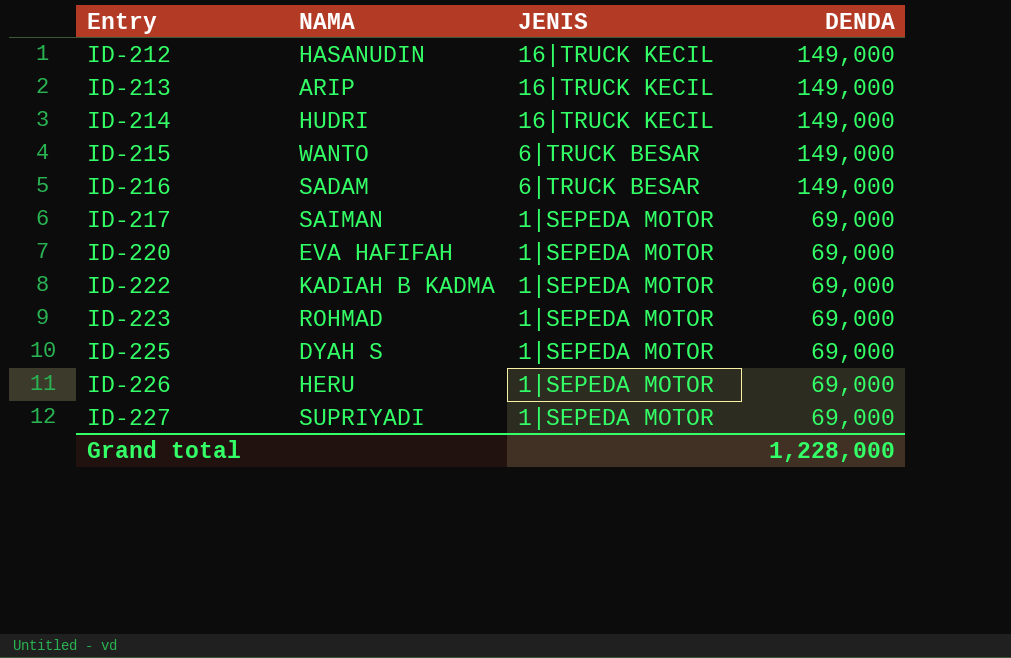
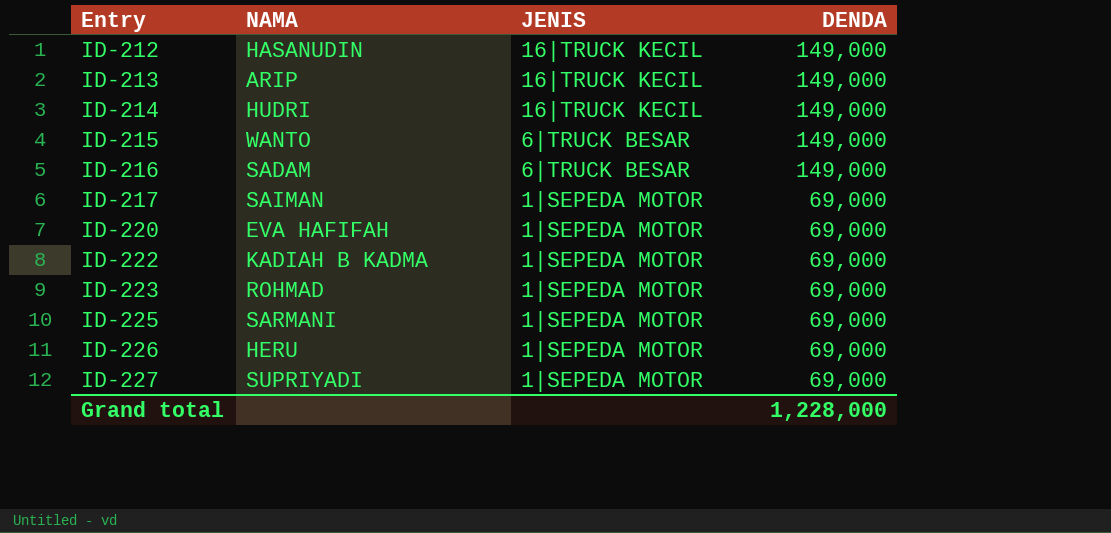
ID-225 | NAMA: DYAH S -> SARMANI

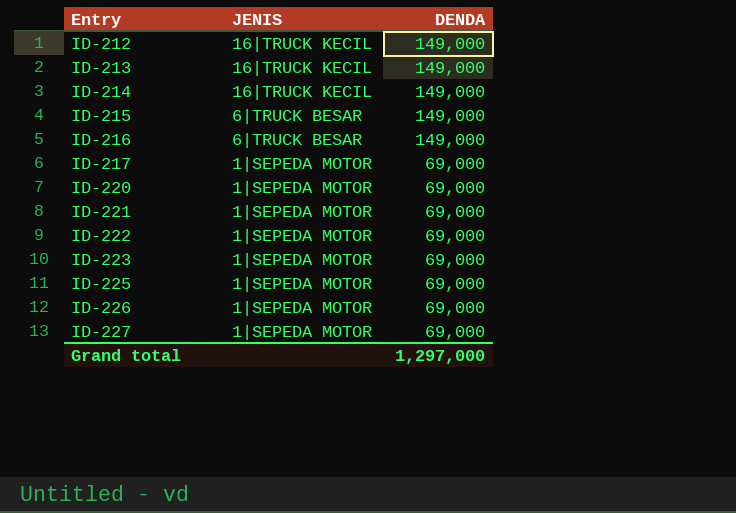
column NAMA | position: 2 -> none
row ID-221: none -> 1|SEPEDA MOTOR | 69,000
Grand total | DENDA: 1,228,000 -> 1,297,000

